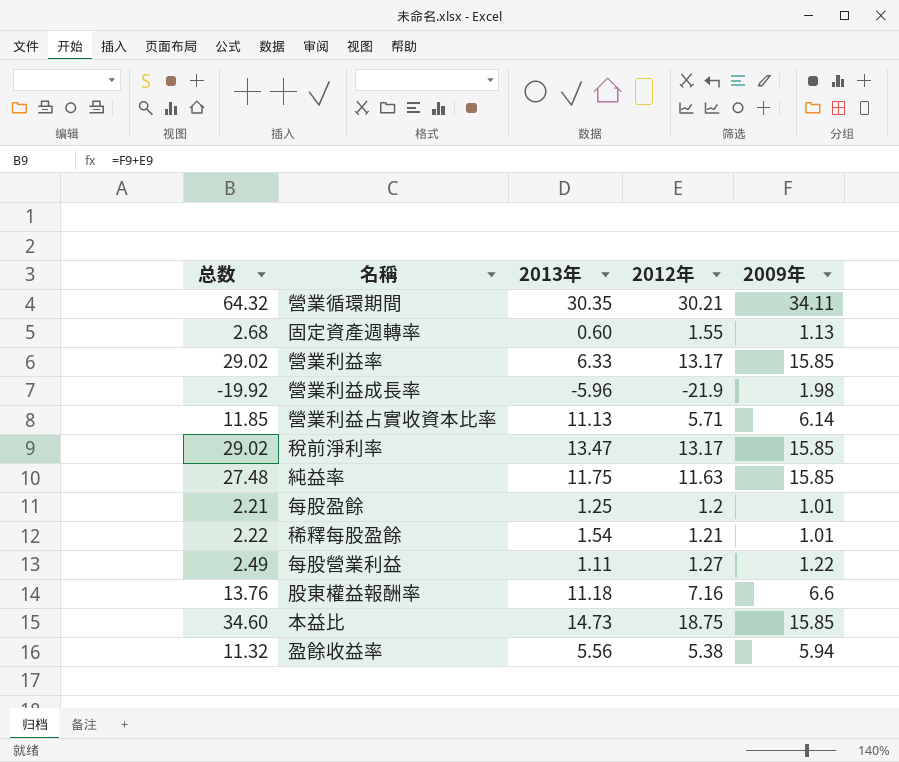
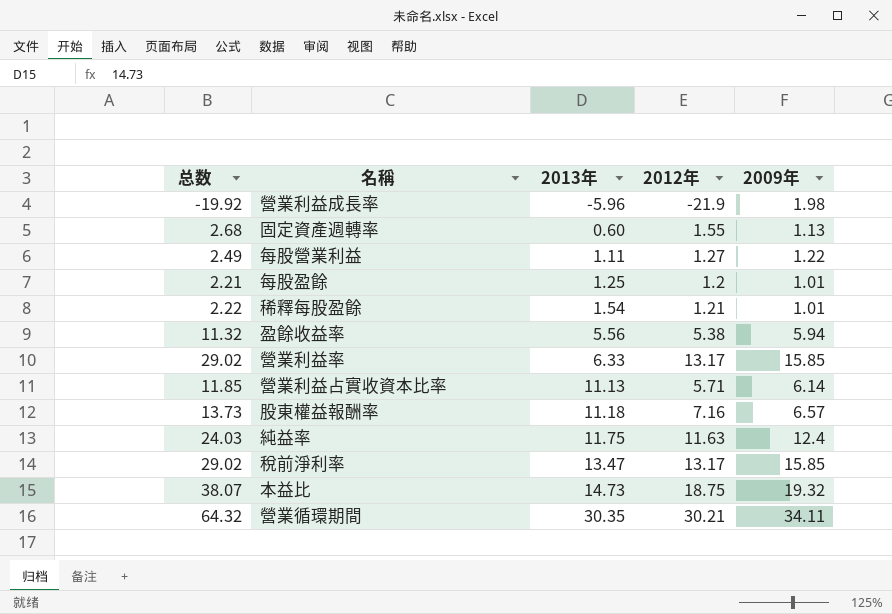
row order: none -> 2013年 ascending
股東權益報酬率 | 总数: 13.76 -> 13.73
股東權益報酬率 | 2009年: 6.6 -> 6.57
純益率 | 总数: 27.48 -> 24.03
純益率 | 2009年: 15.85 -> 12.4
本益比 | 总数: 34.60 -> 38.07
本益比 | 2009年: 15.85 -> 19.32

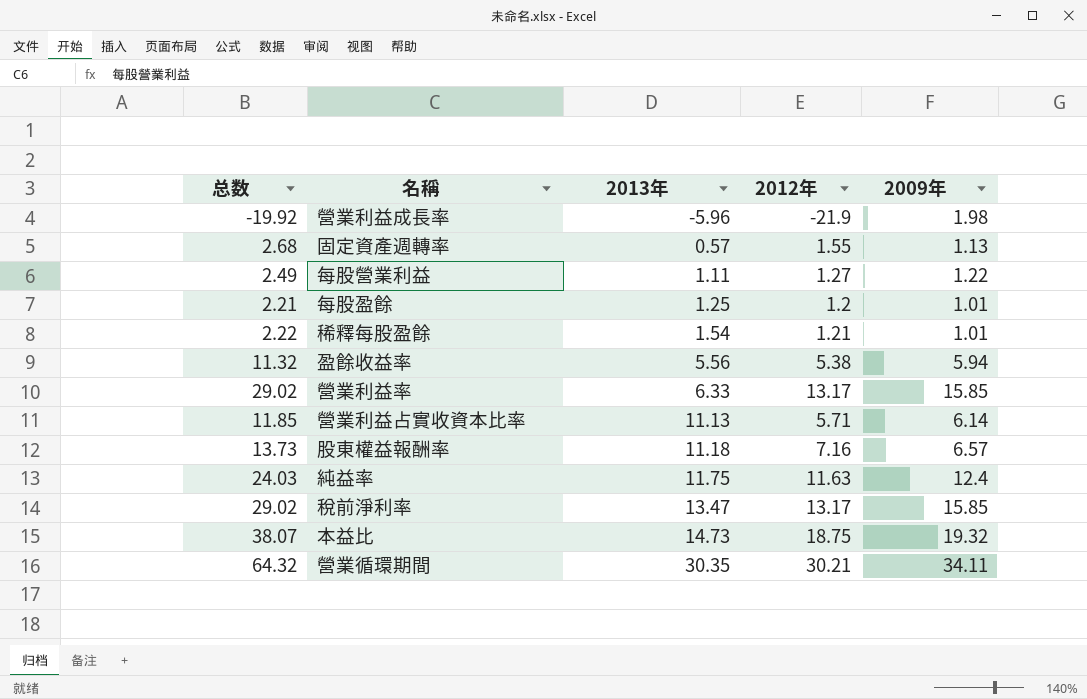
固定資產週轉率 | 2013年: 0.60 -> 0.57

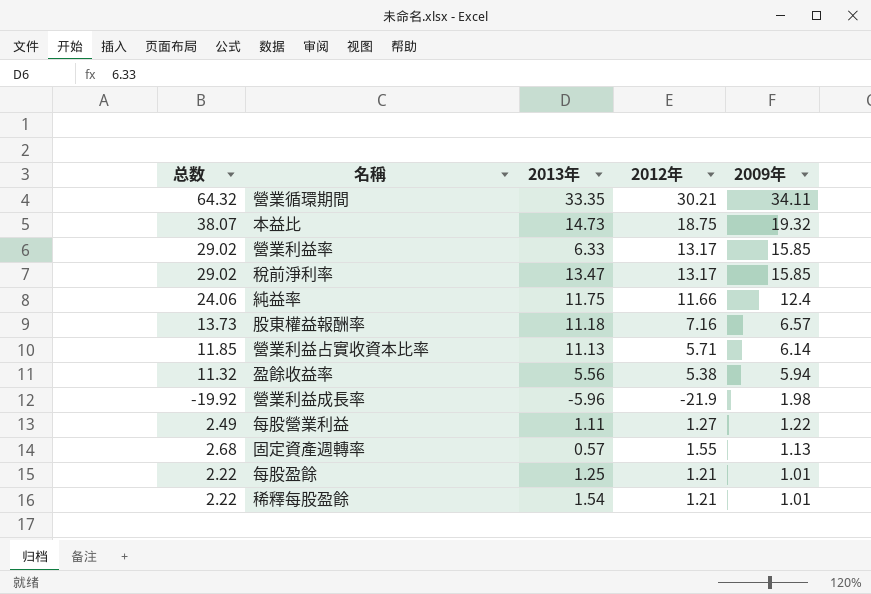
row order: 2013年 ascending -> 2009年 descending
營業循環期間 | 2013年: 30.35 -> 33.35
純益率 | 总数: 24.03 -> 24.06
純益率 | 2012年: 11.63 -> 11.66
每股盈餘 | 总数: 2.21 -> 2.22
每股盈餘 | 2012年: 1.2 -> 1.21

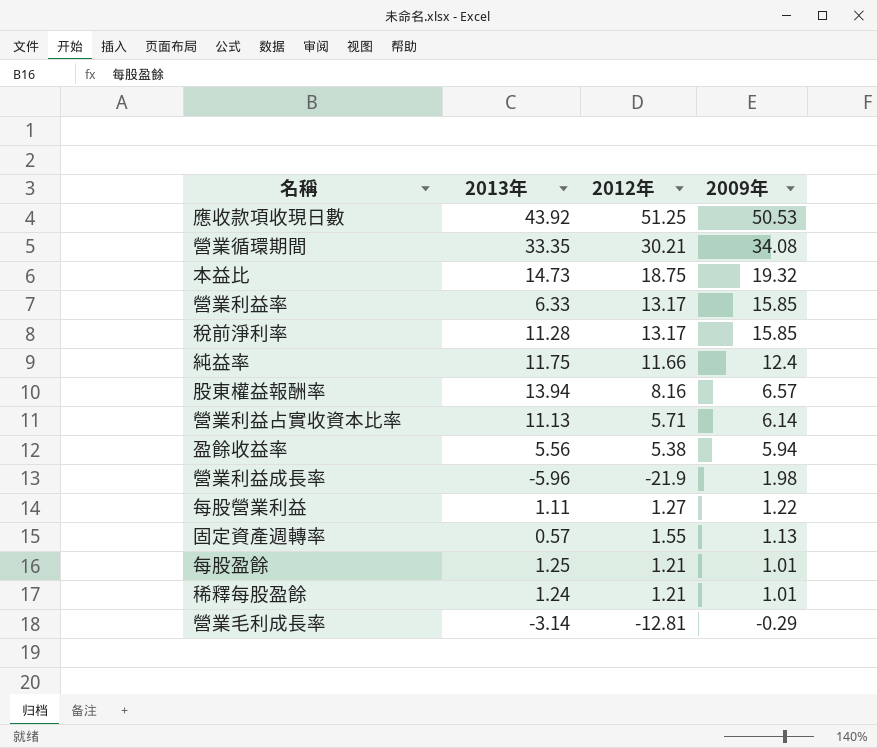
column 总数 | formula: [2012年] + [2009年] -> none
row 應收款項收現日數: none -> 43.92 | 51.25 | 50.53
營業循環期間 | 2009年: 34.11 -> 34.08
稅前淨利率 | 2013年: 13.47 -> 11.28
股東權益報酬率 | 2013年: 11.18 -> 13.94
股東權益報酬率 | 2012年: 7.16 -> 8.16
稀釋每股盈餘 | 2013年: 1.54 -> 1.24
row 營業毛利成長率: none -> -3.14 | -12.81 | -0.29

